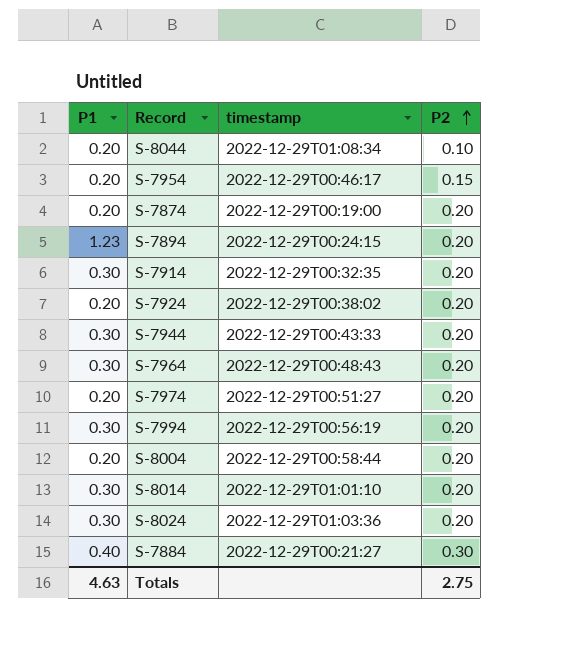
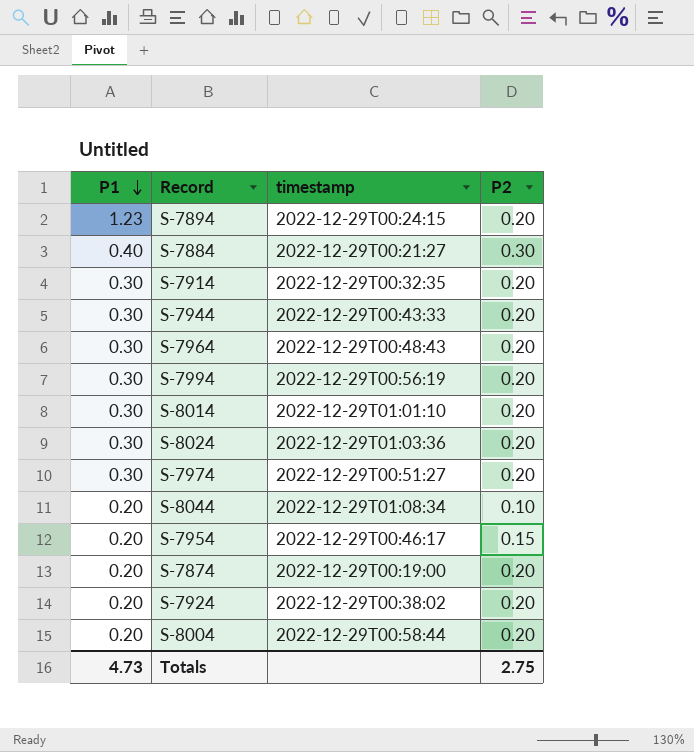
row order: P2 ascending -> P1 descending
S-7974 | P1: 0.20 -> 0.30
Totals | P1: 4.63 -> 4.73

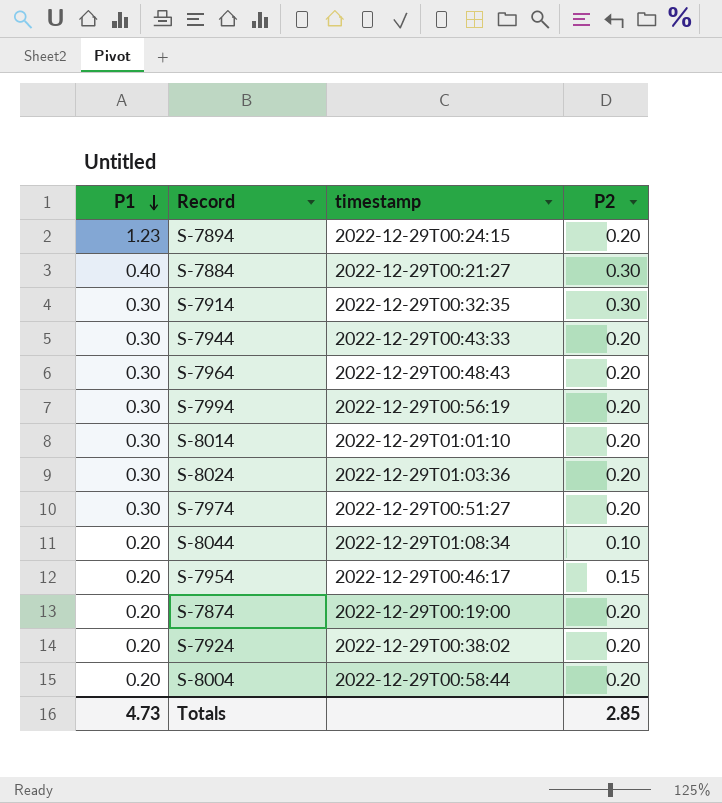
S-7914 | P2: 0.20 -> 0.30
Totals | P2: 2.75 -> 2.85

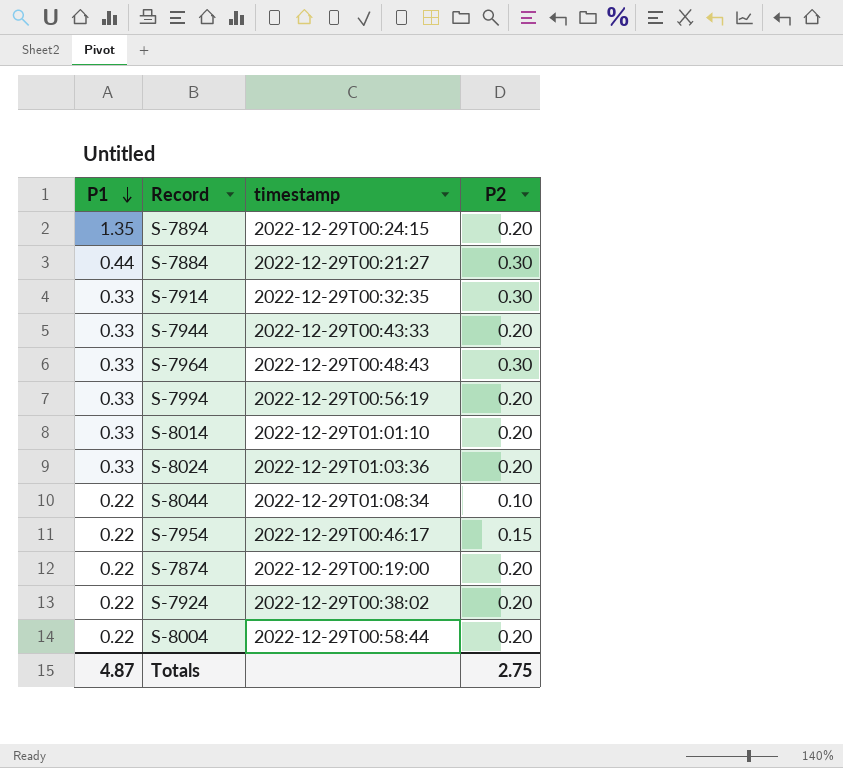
row S-7974: 0.30 | 2022-12-29T00:51:27 | 0.20 -> none
S-7894 | P1: 1.23 -> 1.35
S-7884 | P1: 0.40 -> 0.44
S-7914 | P1: 0.30 -> 0.33
S-7944 | P1: 0.30 -> 0.33
S-7964 | P1: 0.30 -> 0.33
S-7964 | P2: 0.20 -> 0.30
S-7994 | P1: 0.30 -> 0.33
S-8014 | P1: 0.30 -> 0.33
S-8024 | P1: 0.30 -> 0.33
S-8044 | P1: 0.20 -> 0.22
S-7954 | P1: 0.20 -> 0.22
S-7874 | P1: 0.20 -> 0.22
S-7924 | P1: 0.20 -> 0.22
S-8004 | P1: 0.20 -> 0.22
Totals | P1: 4.73 -> 4.87
Totals | P2: 2.85 -> 2.75

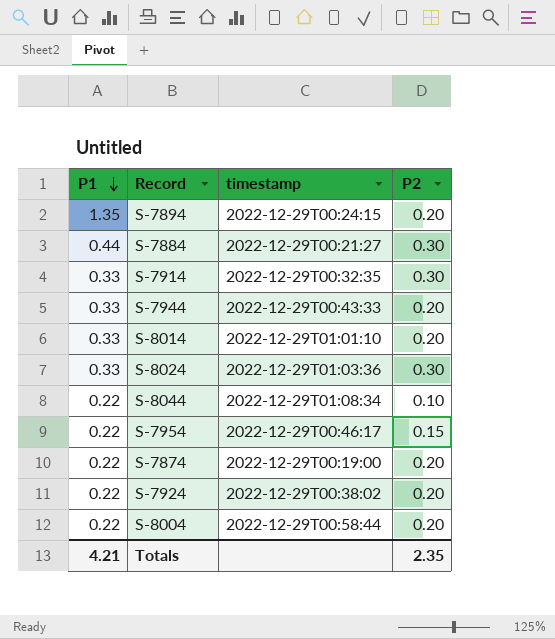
row S-7964: 0.33 | 2022-12-29T00:48:43 | 0.30 -> none
row S-7994: 0.33 | 2022-12-29T00:56:19 | 0.20 -> none
S-8024 | P2: 0.20 -> 0.30
Totals | P1: 4.87 -> 4.21
Totals | P2: 2.75 -> 2.35

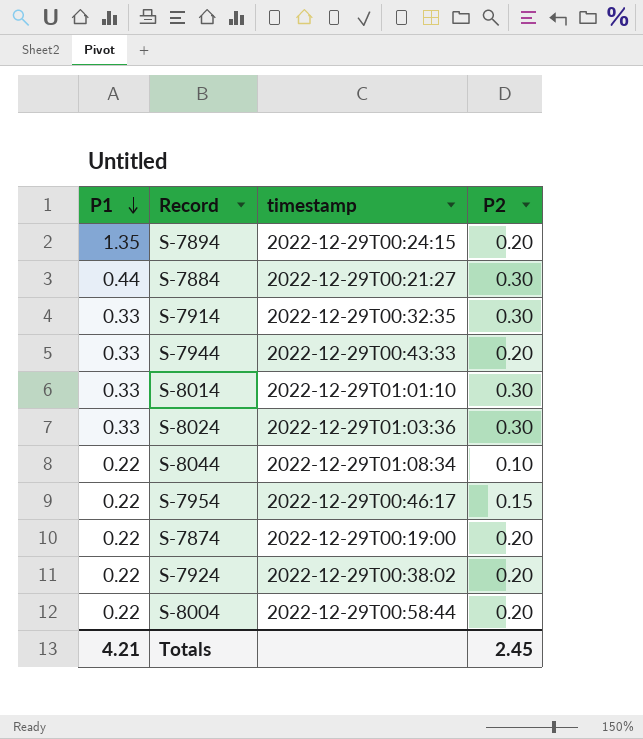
S-8014 | P2: 0.20 -> 0.30
Totals | P2: 2.35 -> 2.45

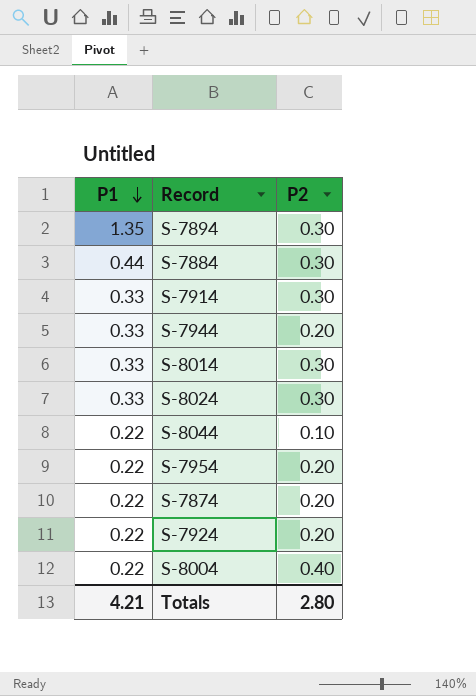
column timestamp | position: 3 -> none
S-7894 | P2: 0.20 -> 0.30
S-7954 | P2: 0.15 -> 0.20
S-8004 | P2: 0.20 -> 0.40
Totals | P2: 2.45 -> 2.80

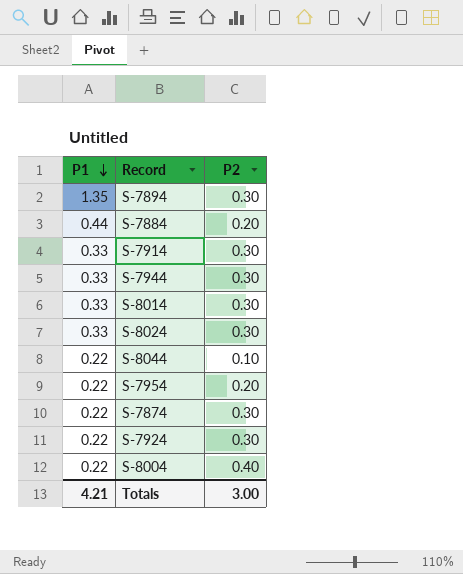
S-7884 | P2: 0.30 -> 0.20
S-7944 | P2: 0.20 -> 0.30
S-7874 | P2: 0.20 -> 0.30
S-7924 | P2: 0.20 -> 0.30
Totals | P2: 2.80 -> 3.00

